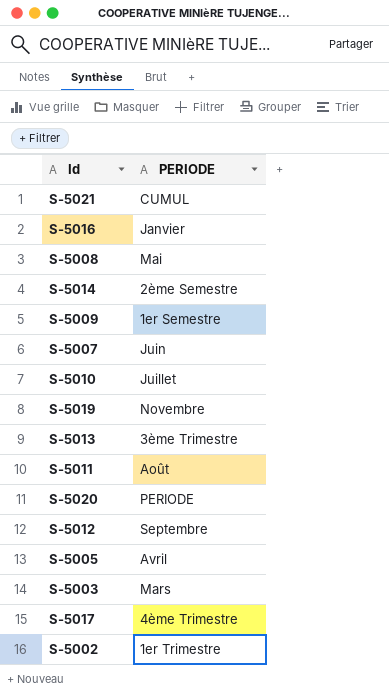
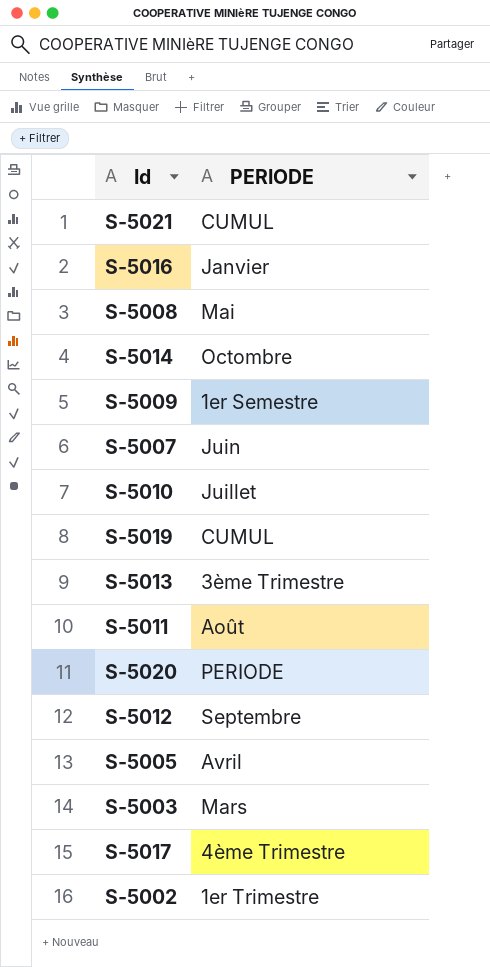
S-5014 | PERIODE: 2ème Semestre -> Octombre
S-5019 | PERIODE: Novembre -> CUMUL

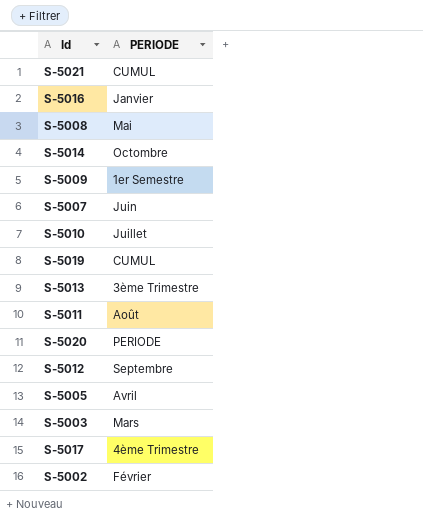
S-5002 | PERIODE: 1er Trimestre -> Février

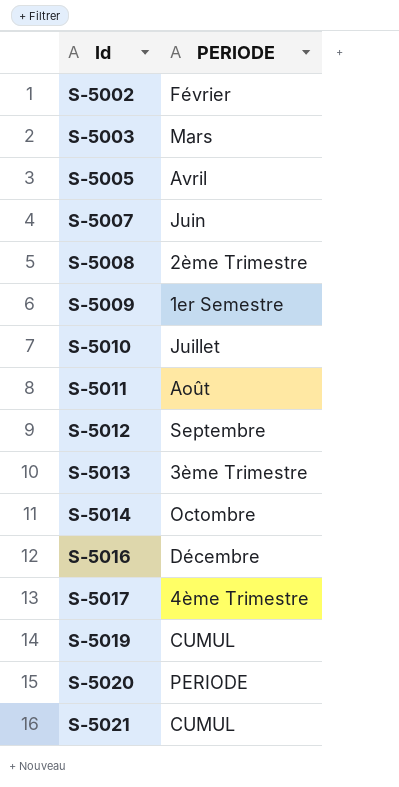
row order: none -> Id ascending
S-5008 | PERIODE: Mai -> 2ème Trimestre
S-5016 | PERIODE: Janvier -> Décembre

